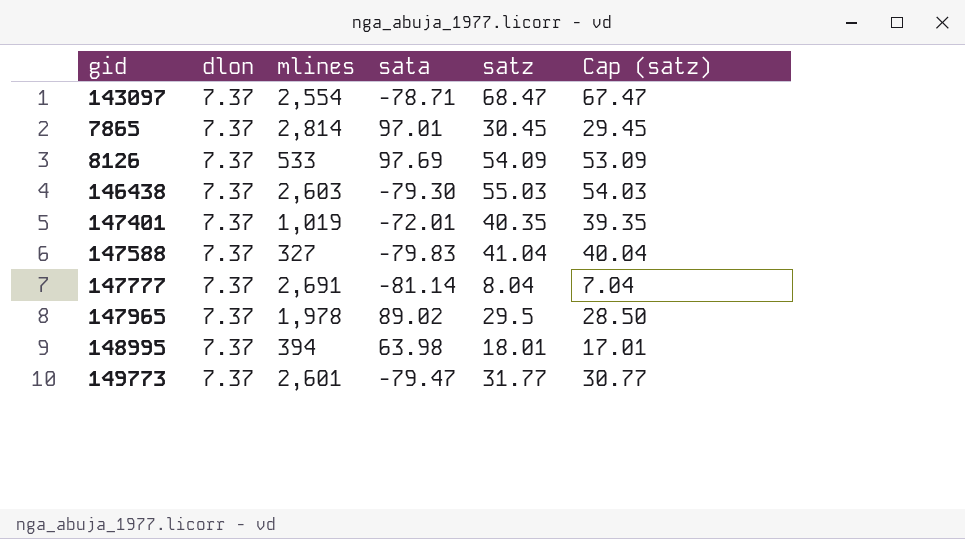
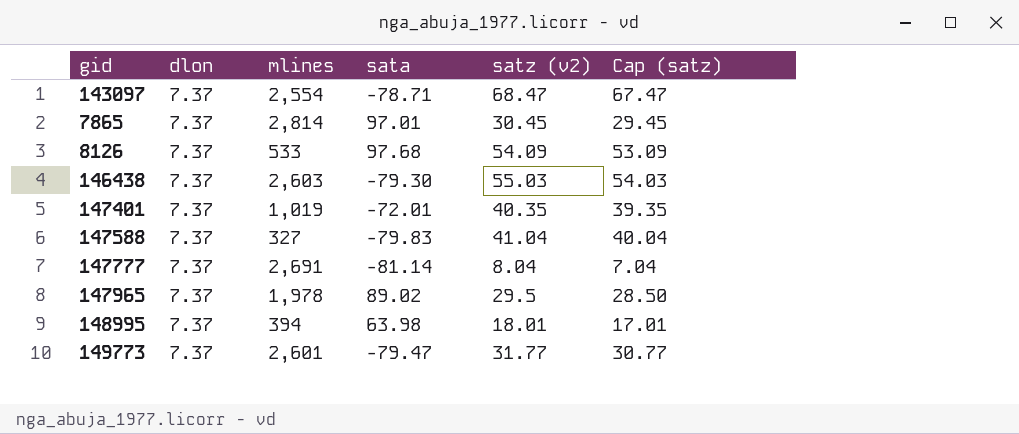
column name: satz -> satz (v2)
8126 | sata: 97.69 -> 97.68

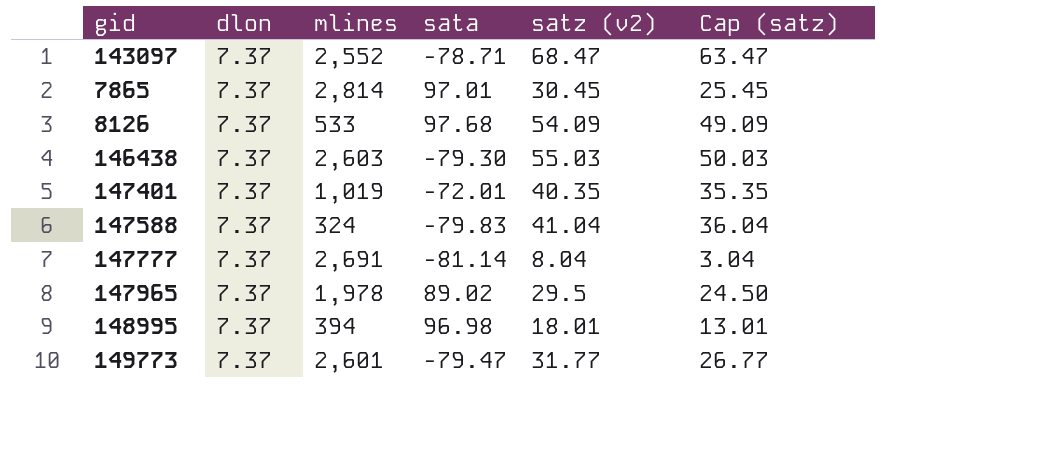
column Cap (satz) | formula: [satz (v2)] - 1 -> [satz (v2)] - 5
143097 | mlines: 2,554 -> 2,552
147588 | mlines: 327 -> 324
148995 | sata: 63.98 -> 96.98

